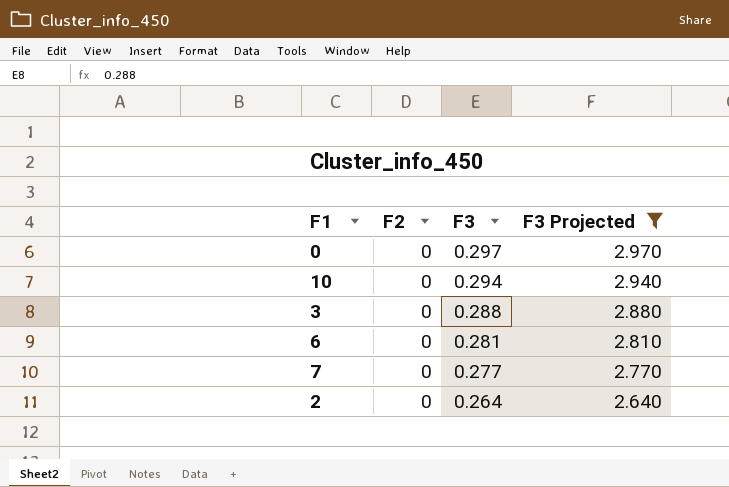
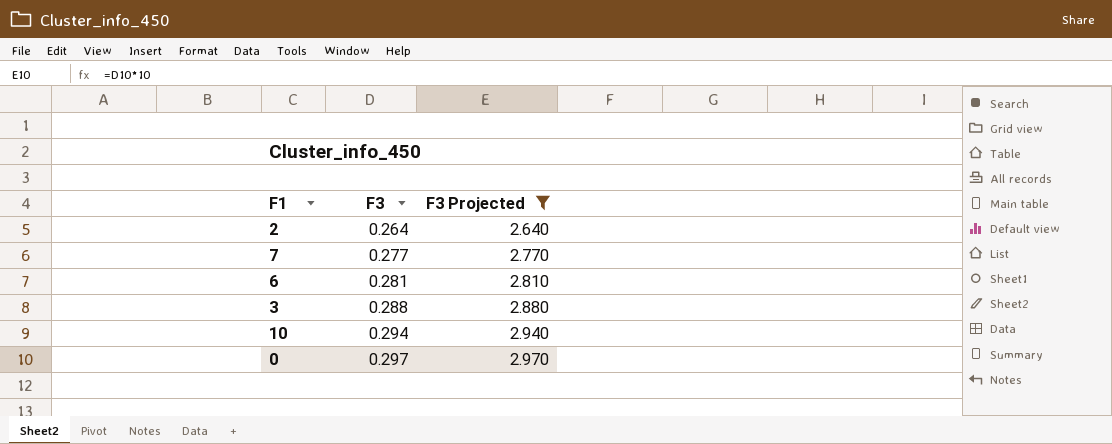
row order: F3 descending -> F3 ascending
column F2 | position: 2 -> none

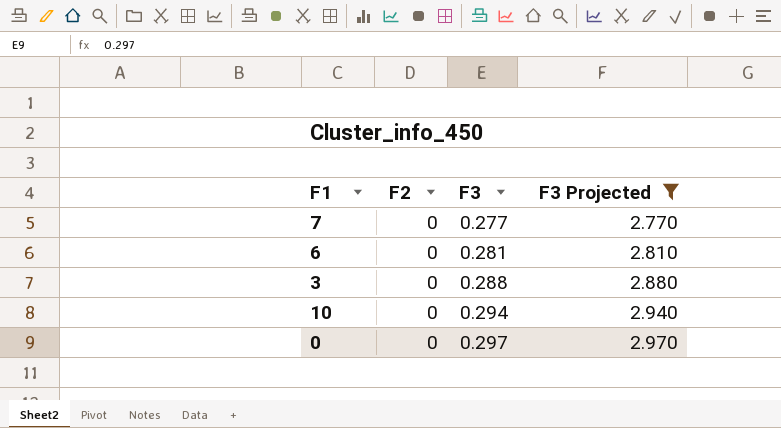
column F2 | position: none -> 2
row 2: 0.264 | 2.640 -> none

